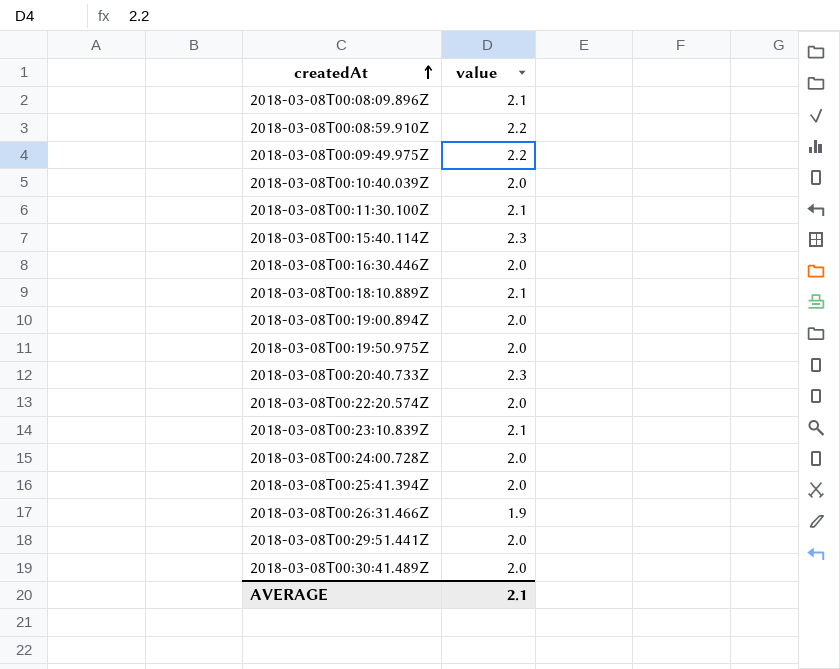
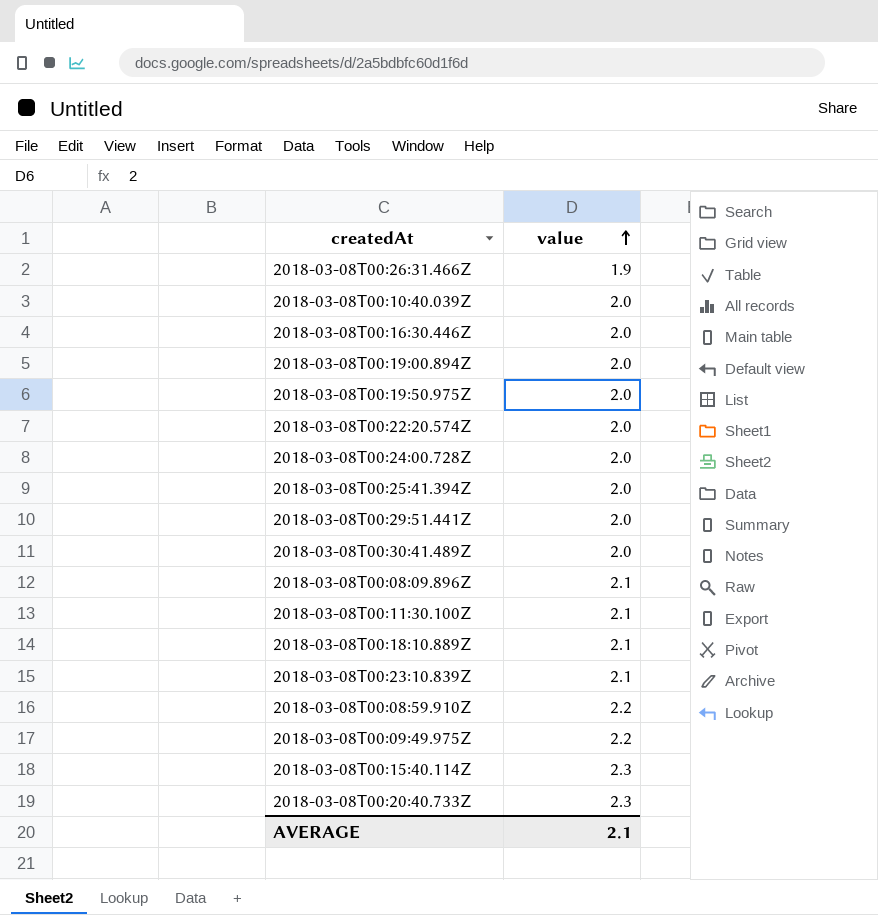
row order: createdAt ascending -> value ascending

